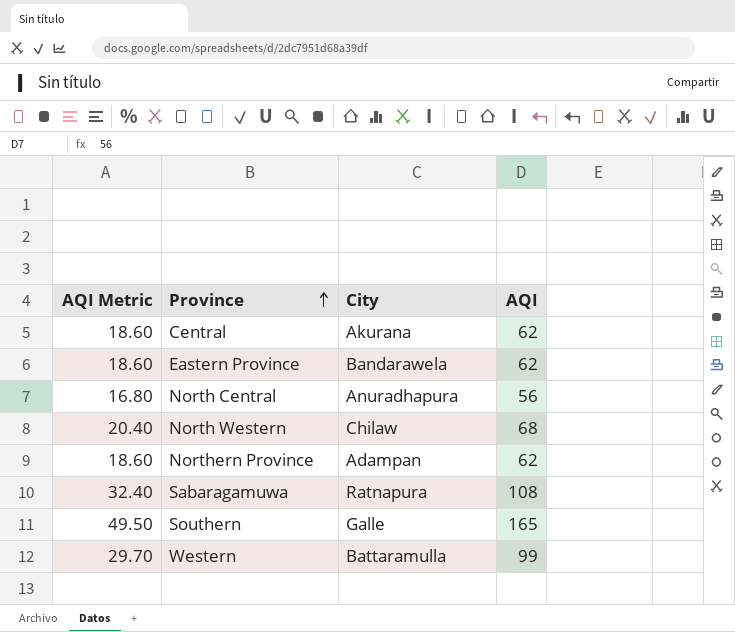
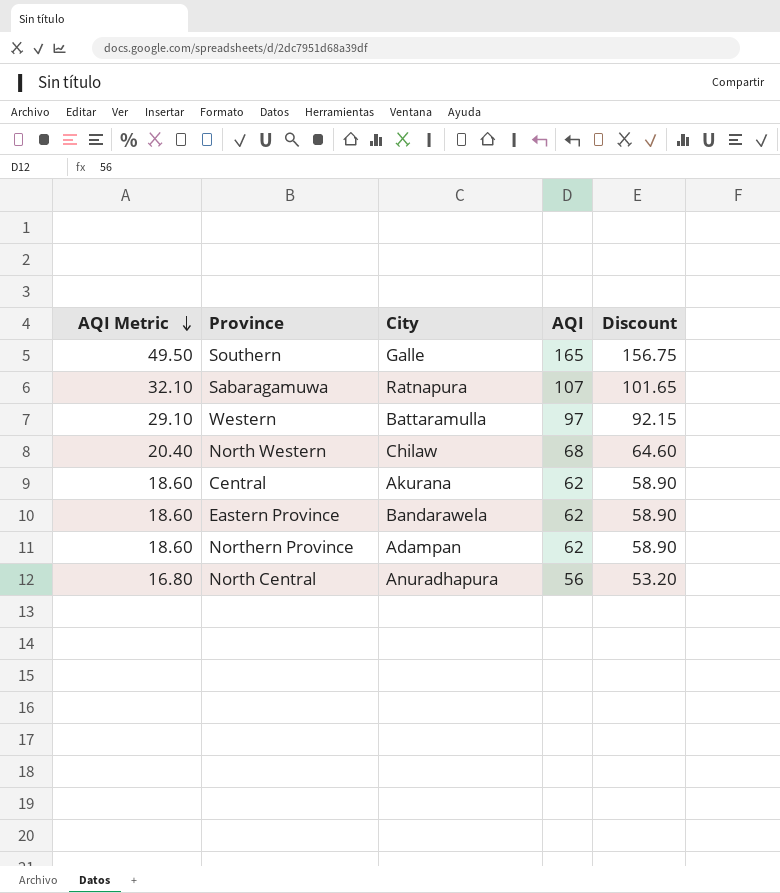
row order: Province ascending -> AQI Metric descending
column Discount | formula: none -> [AQI] * 0.95
Sabaragamuwa | AQI Metric: 32.40 -> 32.10
Sabaragamuwa | AQI: 108 -> 107
Western | AQI Metric: 29.70 -> 29.10
Western | AQI: 99 -> 97

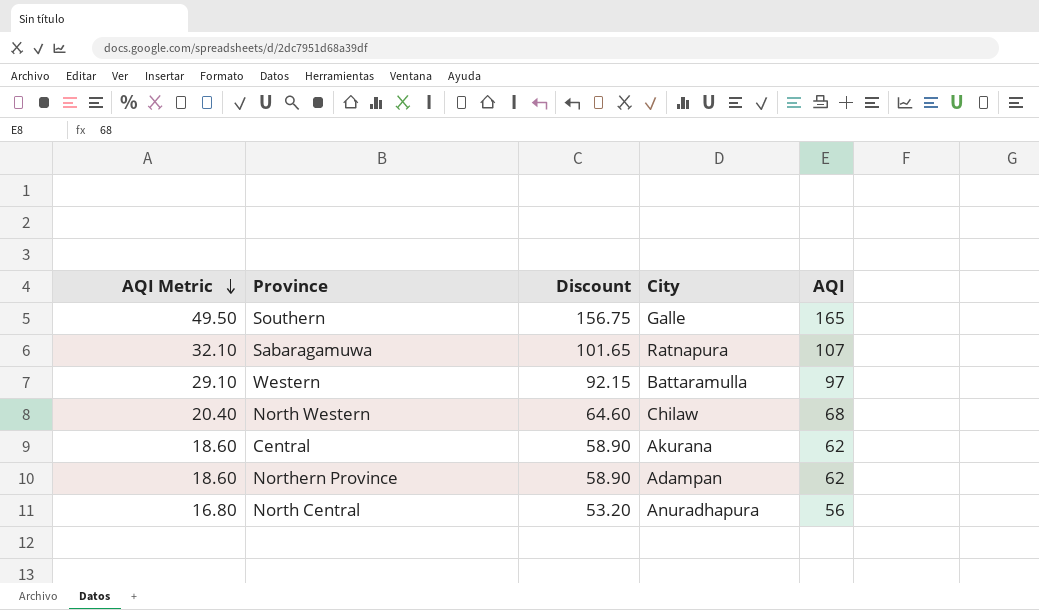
column Discount | position: 5 -> 3
row Eastern Province: 18.60 | Bandarawela | 62 | 58.90 -> none

